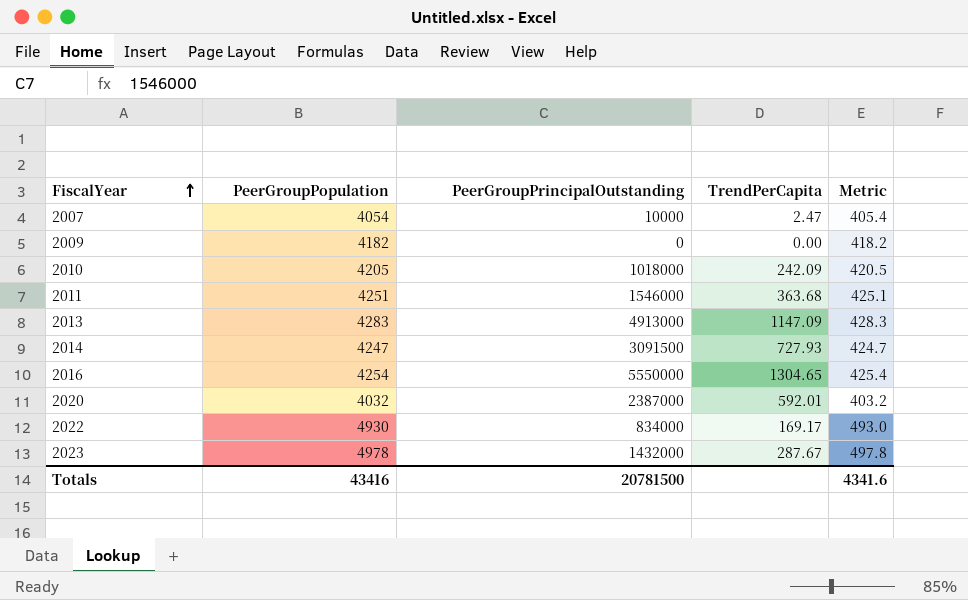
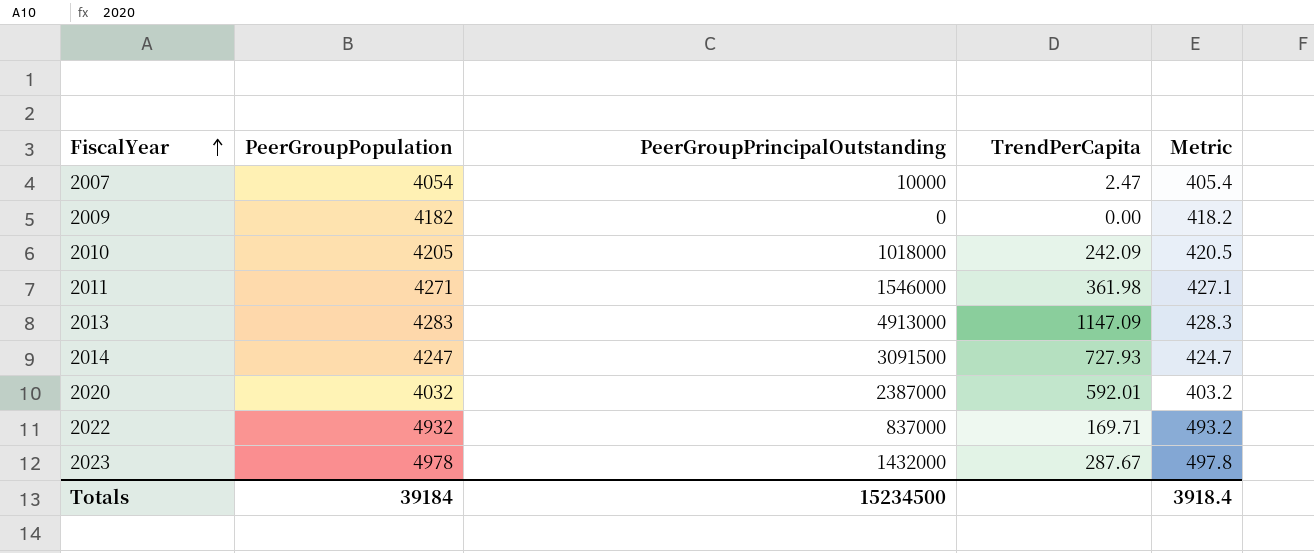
row 2016: 4254 | 5550000 | 1304.65 | 425.4 -> none
2011 | PeerGroupPopulation: 4251 -> 4271
2011 | TrendPerCapita: 363.68 -> 361.98
2011 | Metric: 425.1 -> 427.1
2022 | PeerGroupPopulation: 4930 -> 4932
2022 | PeerGroupPrincipalOutstanding: 834000 -> 837000
2022 | TrendPerCapita: 169.17 -> 169.71
2022 | Metric: 493.0 -> 493.2
Totals | PeerGroupPopulation: 43416 -> 39184
Totals | PeerGroupPrincipalOutstanding: 20781500 -> 15234500
Totals | Metric: 4341.6 -> 3918.4

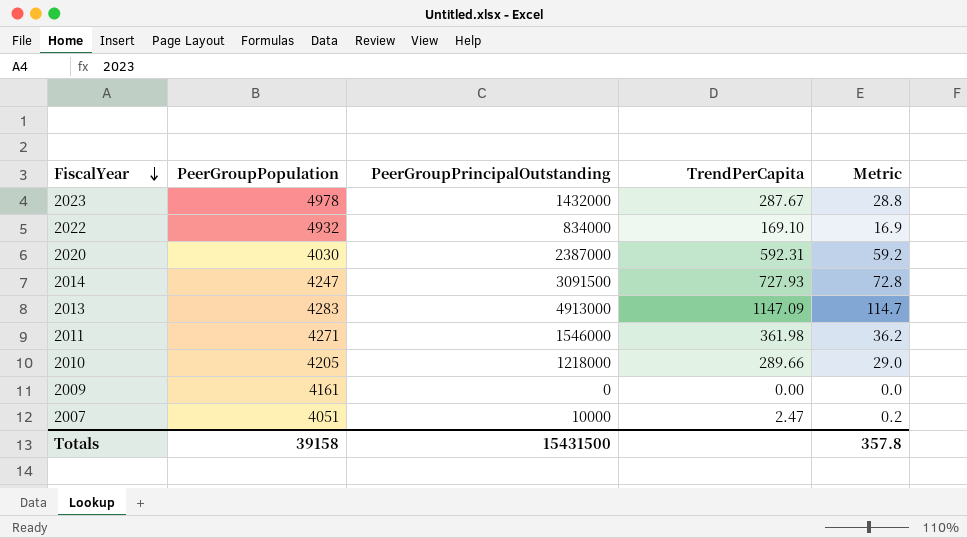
row order: FiscalYear ascending -> FiscalYear descending
column Metric | formula: [PeerGroupPopulation] * 0.1 -> [TrendPerCapita] * 0.1
2022 | PeerGroupPrincipalOutstanding: 837000 -> 834000
2022 | TrendPerCapita: 169.71 -> 169.10
2020 | PeerGroupPopulation: 4032 -> 4030
2020 | TrendPerCapita: 592.01 -> 592.31
2010 | PeerGroupPrincipalOutstanding: 1018000 -> 1218000
2010 | TrendPerCapita: 242.09 -> 289.66
2009 | PeerGroupPopulation: 4182 -> 4161
2007 | PeerGroupPopulation: 4054 -> 4051
Totals | PeerGroupPopulation: 39184 -> 39158
Totals | PeerGroupPrincipalOutstanding: 15234500 -> 15431500
Totals | Metric: 3918.4 -> 357.8

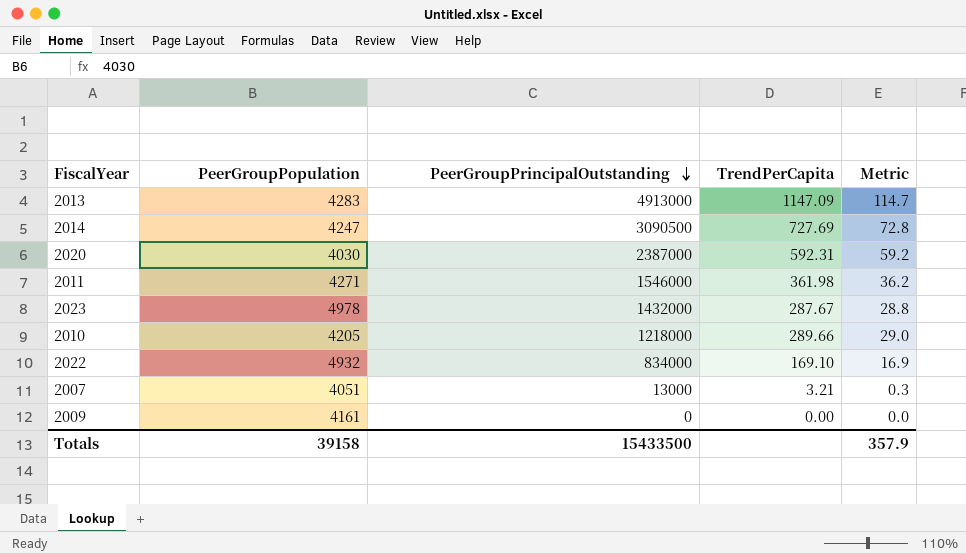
row order: FiscalYear descending -> PeerGroupPrincipalOutstanding descending
2014 | PeerGroupPrincipalOutstanding: 3091500 -> 3090500
2014 | TrendPerCapita: 727.93 -> 727.69
2007 | PeerGroupPrincipalOutstanding: 10000 -> 13000
2007 | TrendPerCapita: 2.47 -> 3.21
2007 | Metric: 0.2 -> 0.3
Totals | PeerGroupPrincipalOutstanding: 15431500 -> 15433500
Totals | Metric: 357.8 -> 357.9

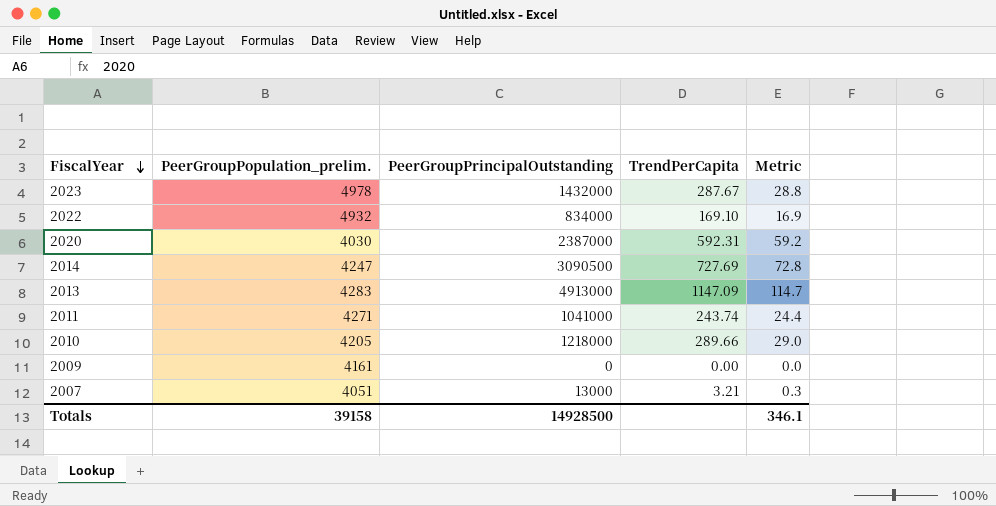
row order: PeerGroupPrincipalOutstanding descending -> FiscalYear descending
column name: PeerGroupPopulation -> PeerGroupPopulation_prelim.
2011 | PeerGroupPrincipalOutstanding: 1546000 -> 1041000
2011 | TrendPerCapita: 361.98 -> 243.74
2011 | Metric: 36.2 -> 24.4
Totals | PeerGroupPrincipalOutstanding: 15433500 -> 14928500
Totals | Metric: 357.9 -> 346.1

